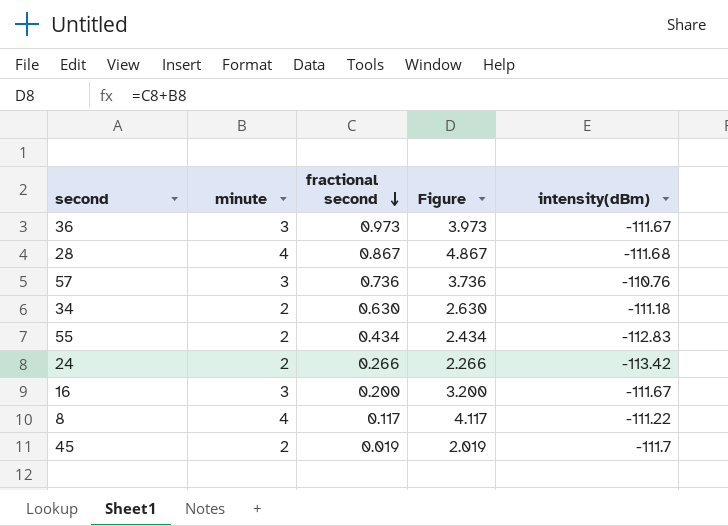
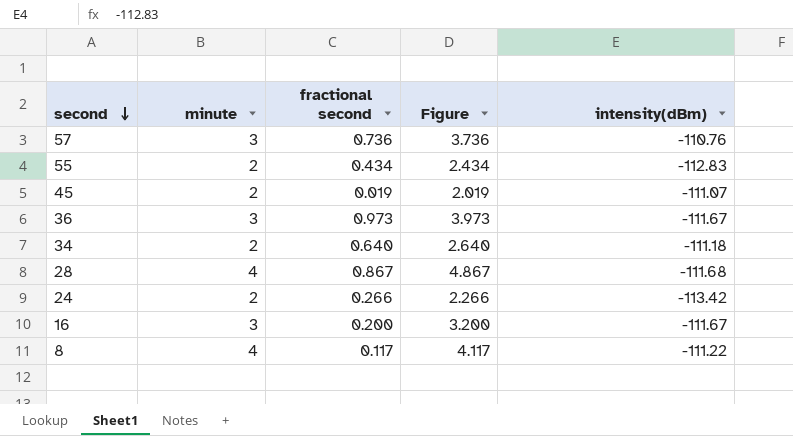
row order: fractional second descending -> second descending
45 | intensity(dBm): -111.7 -> -111.07
34 | fractional second: 0.630 -> 0.640
34 | Figure: 2.630 -> 2.640

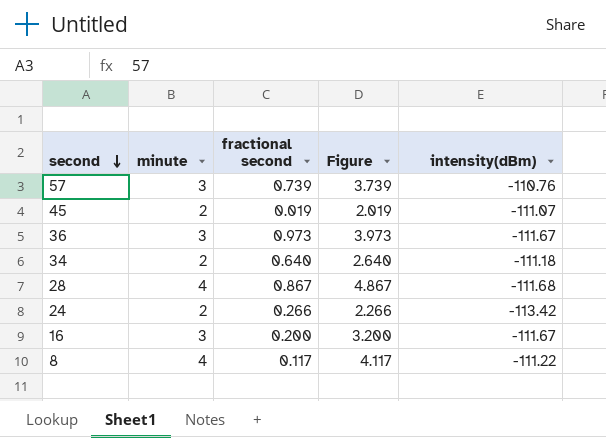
row 55: 2 | 0.434 | 2.434 | -112.83 -> none
57 | fractional second: 0.736 -> 0.739
57 | Figure: 3.736 -> 3.739

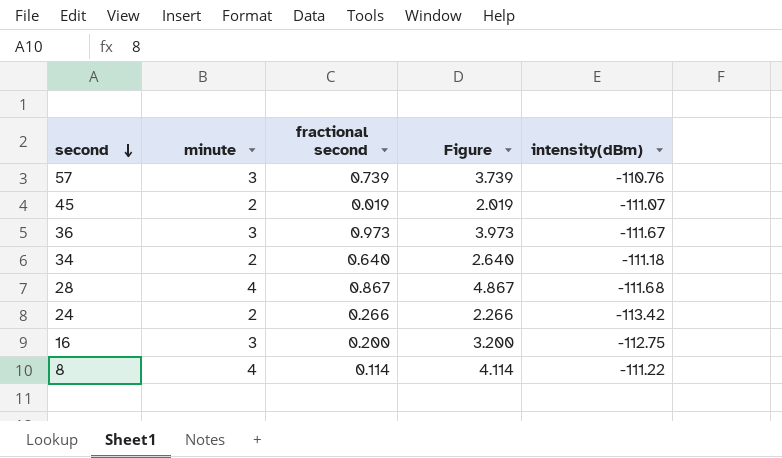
16 | intensity(dBm): -111.67 -> -112.75
8 | fractional second: 0.117 -> 0.114
8 | Figure: 4.117 -> 4.114

